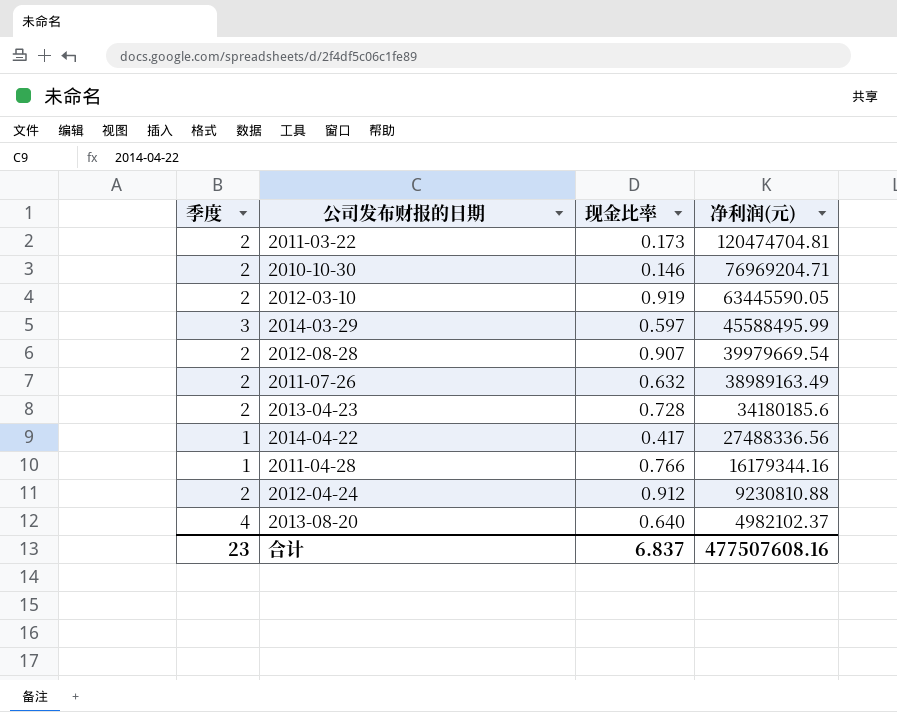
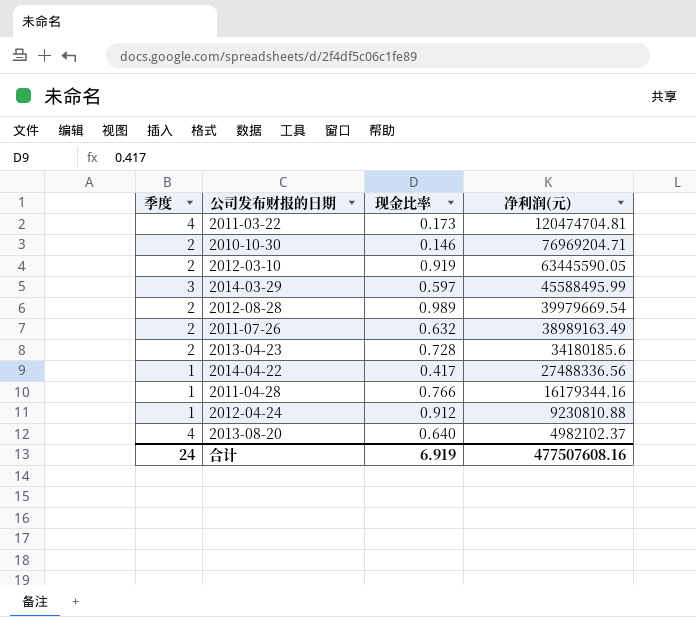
2011-03-22 | 季度: 2 -> 4
2012-08-28 | 现金比率: 0.907 -> 0.989
2012-04-24 | 季度: 2 -> 1
合计 | 季度: 23 -> 24
合计 | 现金比率: 6.837 -> 6.919

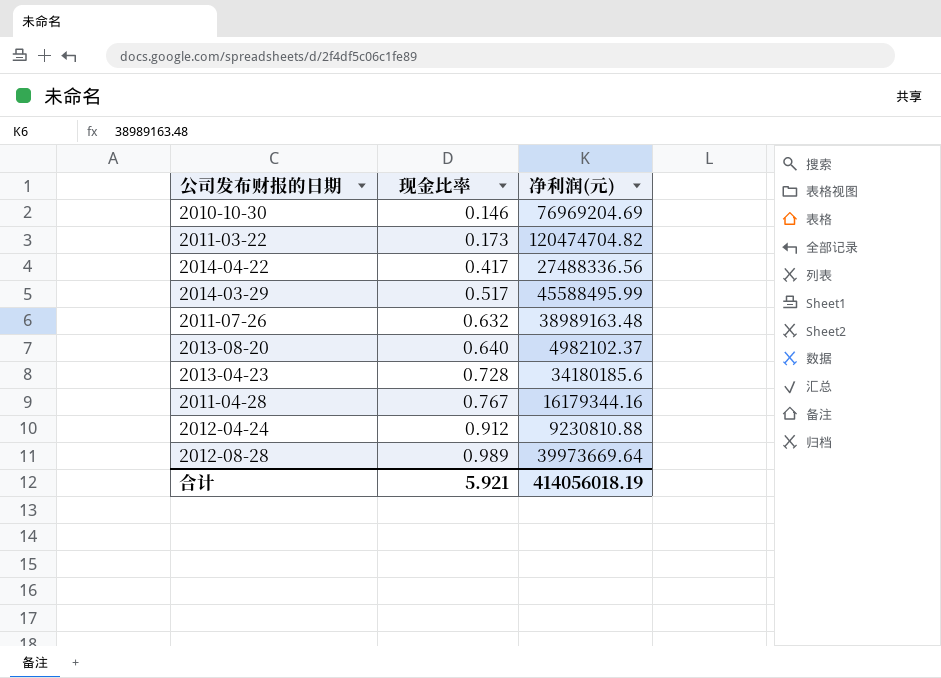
row order: 净利润(元) descending -> 现金比率 ascending
column 季度 | position: 1 -> none
row 2012-03-10: 2 | 0.919 | 63445590.05 -> none
2010-10-30 | 净利润(元): 76969204.71 -> 76969204.69
2011-03-22 | 净利润(元): 120474704.81 -> 120474704.82
2014-03-29 | 现金比率: 0.597 -> 0.517
2011-07-26 | 净利润(元): 38989163.49 -> 38989163.48
2011-04-28 | 现金比率: 0.766 -> 0.767
2012-08-28 | 净利润(元): 39979669.54 -> 39973669.64
合计 | 现金比率: 6.919 -> 5.921
合计 | 净利润(元): 477507608.16 -> 414056018.19

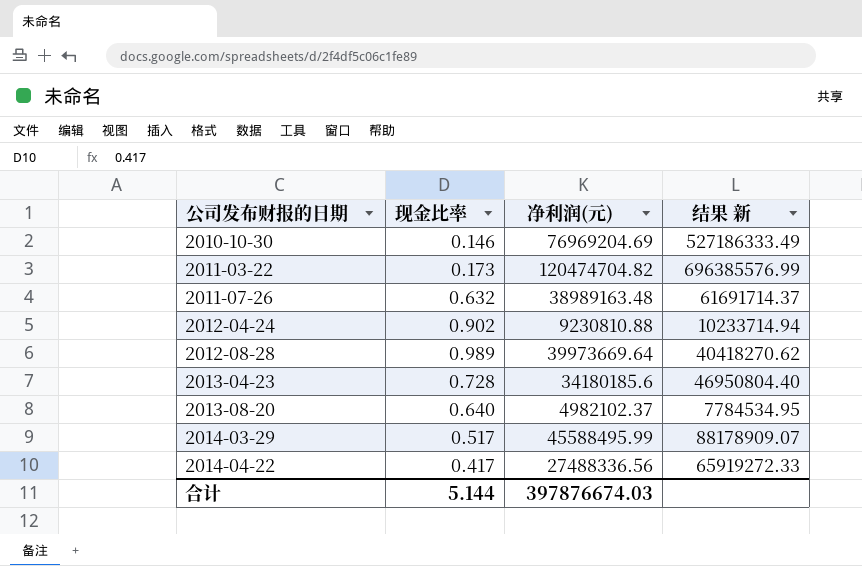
row order: 现金比率 ascending -> 公司发布财报的日期 ascending
column 结果 新 | formula: none -> [净利润(元)] / [现金比率]
row 2011-04-28: 0.767 | 16179344.16 -> none
2012-04-24 | 现金比率: 0.912 -> 0.902
合计 | 现金比率: 5.921 -> 5.144
合计 | 净利润(元): 414056018.19 -> 397876674.03

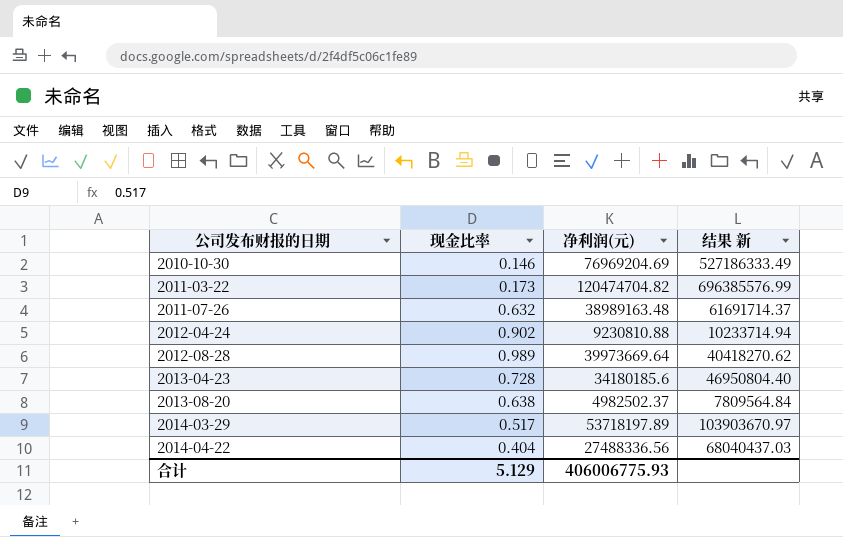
2013-08-20 | 现金比率: 0.640 -> 0.638
2013-08-20 | 净利润(元): 4982102.37 -> 4982502.37
2013-08-20 | 结果 新: 7784534.95 -> 7809564.84
2014-03-29 | 净利润(元): 45588495.99 -> 53718197.89
2014-03-29 | 结果 新: 88178909.07 -> 103903670.97
2014-04-22 | 现金比率: 0.417 -> 0.404
2014-04-22 | 结果 新: 65919272.33 -> 68040437.03
合计 | 现金比率: 5.144 -> 5.129
合计 | 净利润(元): 397876674.03 -> 406006775.93

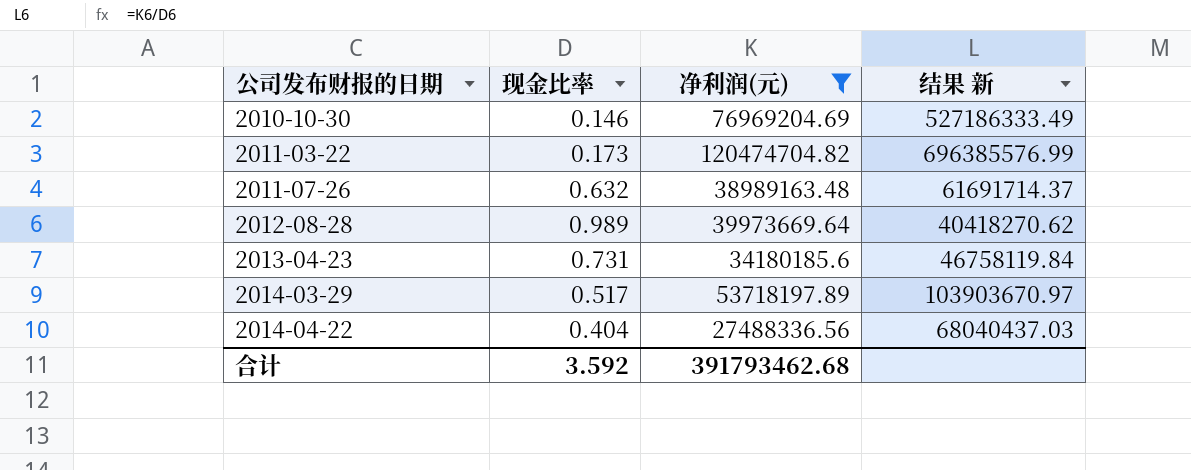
filter: none -> 净利润(元) >= 27488336.56
2013-04-23 | 现金比率: 0.728 -> 0.731
2013-04-23 | 结果 新: 46950804.40 -> 46758119.84
合计 | 现金比率: 5.129 -> 3.592
合计 | 净利润(元): 406006775.93 -> 391793462.68

